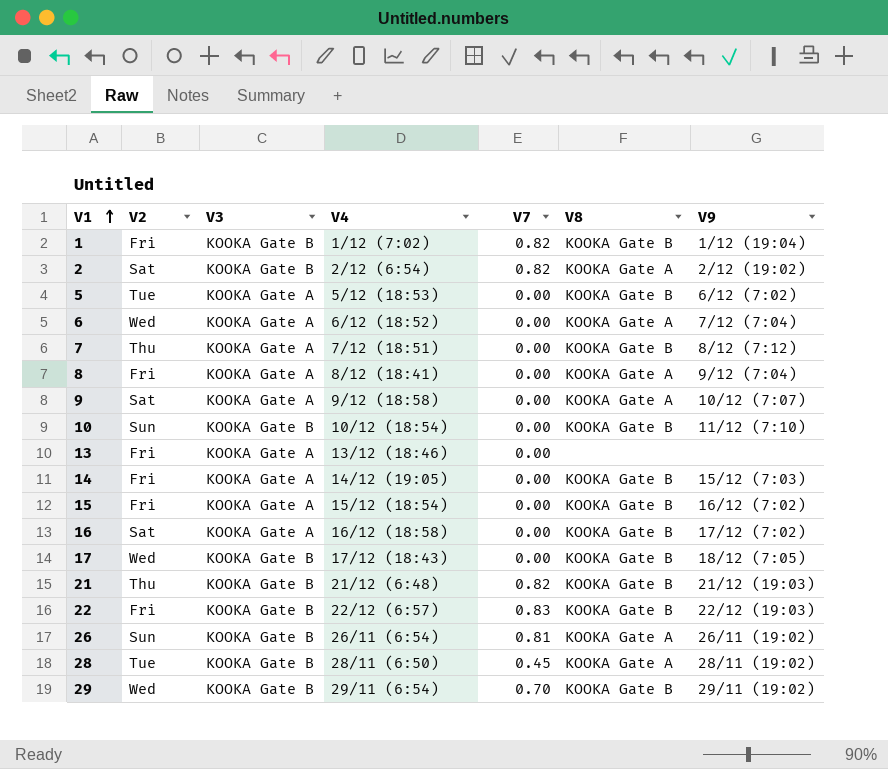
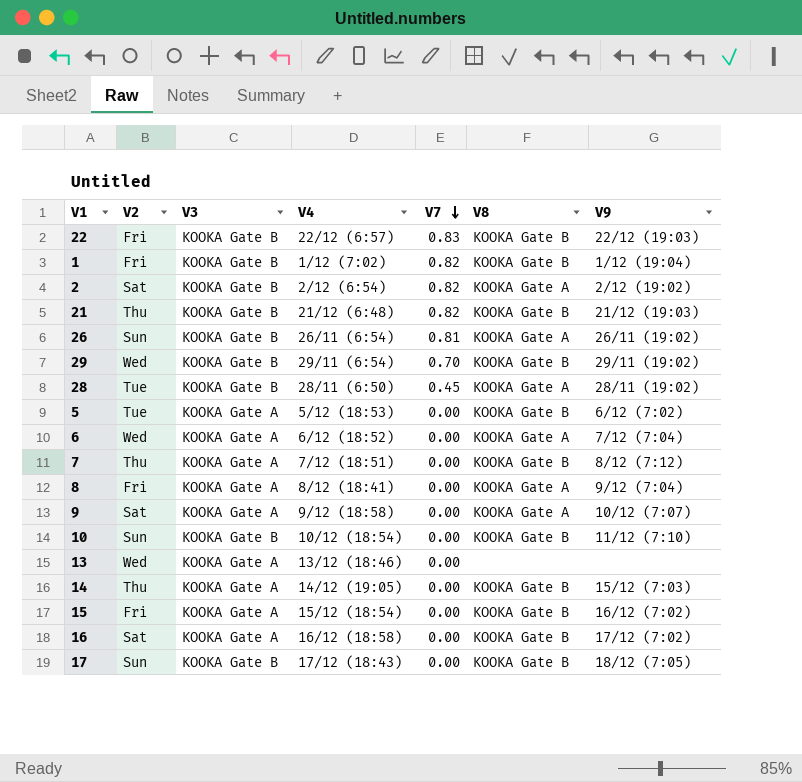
row order: V1 ascending -> V7 descending
13 | V2: Fri -> Wed
14 | V2: Fri -> Thu
17 | V2: Wed -> Sun

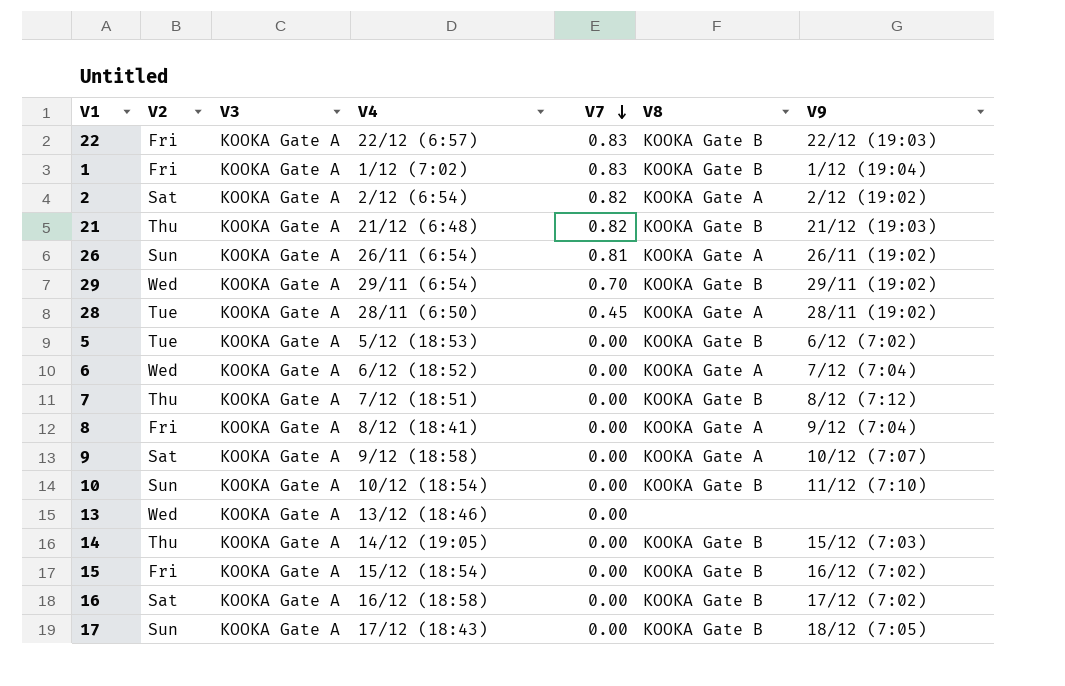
22 | V3: KOOKA Gate B -> KOOKA Gate A
1 | V3: KOOKA Gate B -> KOOKA Gate A
1 | V7: 0.82 -> 0.83
2 | V3: KOOKA Gate B -> KOOKA Gate A
21 | V3: KOOKA Gate B -> KOOKA Gate A
26 | V3: KOOKA Gate B -> KOOKA Gate A
29 | V3: KOOKA Gate B -> KOOKA Gate A
28 | V3: KOOKA Gate B -> KOOKA Gate A
10 | V3: KOOKA Gate B -> KOOKA Gate A
17 | V3: KOOKA Gate B -> KOOKA Gate A

